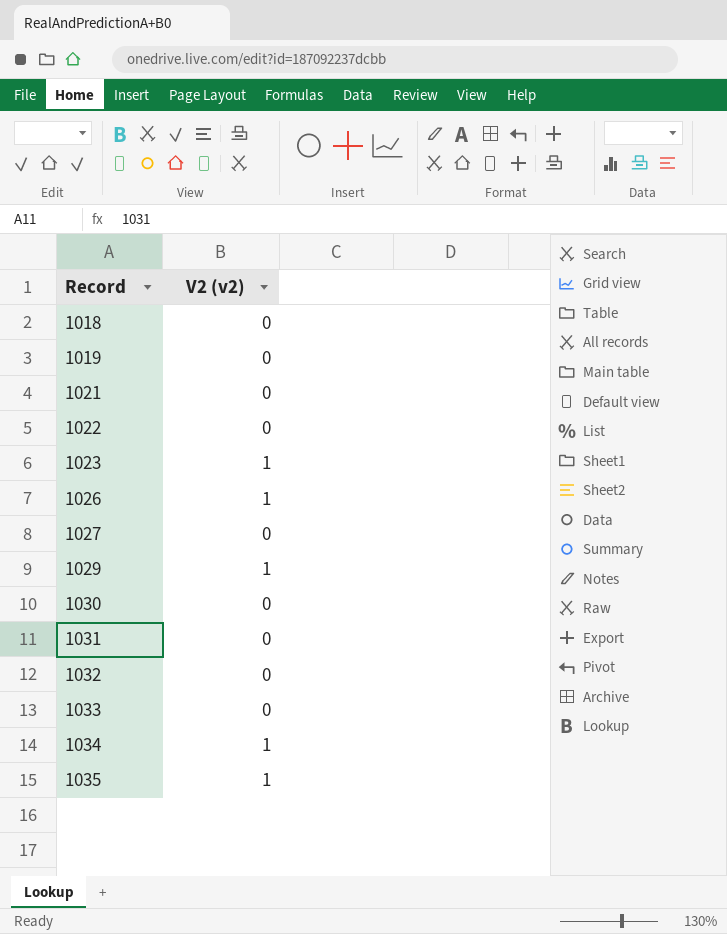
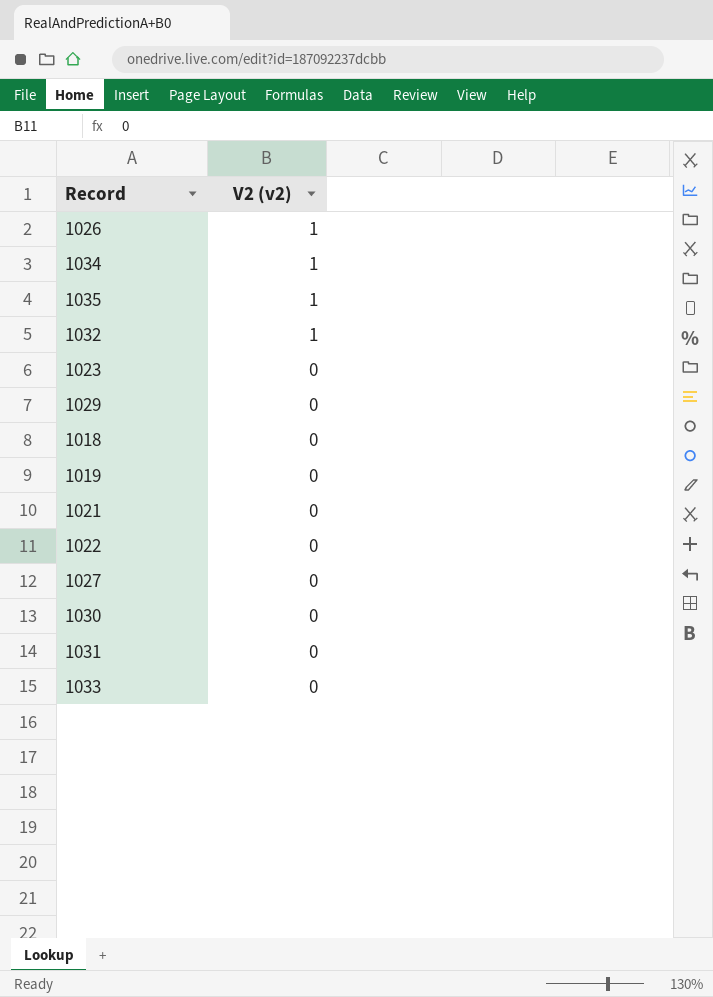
row order: Record ascending -> V2 (v2) descending
1032 | V2 (v2): 0 -> 1
1023 | V2 (v2): 1 -> 0
1029 | V2 (v2): 1 -> 0

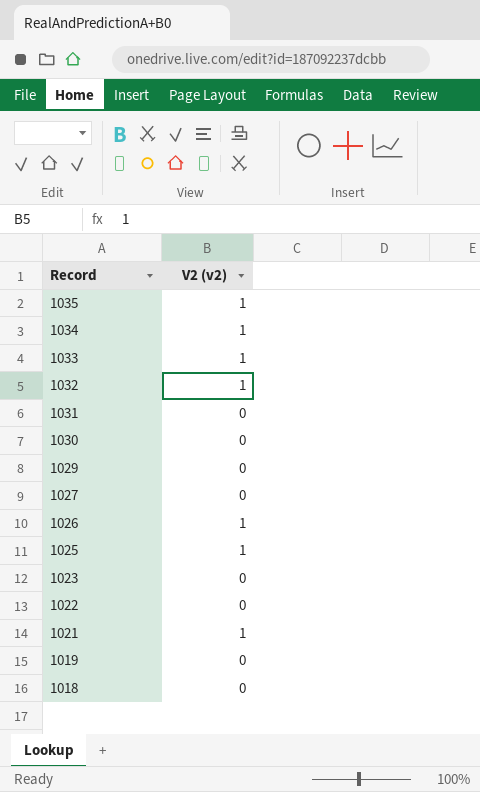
row order: V2 (v2) descending -> Record descending
1033 | V2 (v2): 0 -> 1
row 1025: none -> 1
1021 | V2 (v2): 0 -> 1

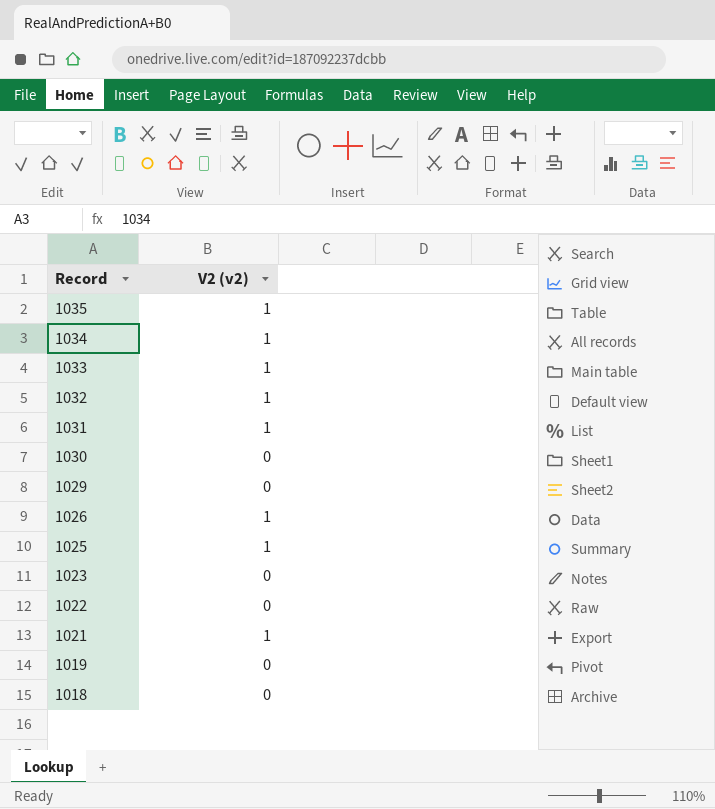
row 1027: 0 -> none
1031 | V2 (v2): 0 -> 1

